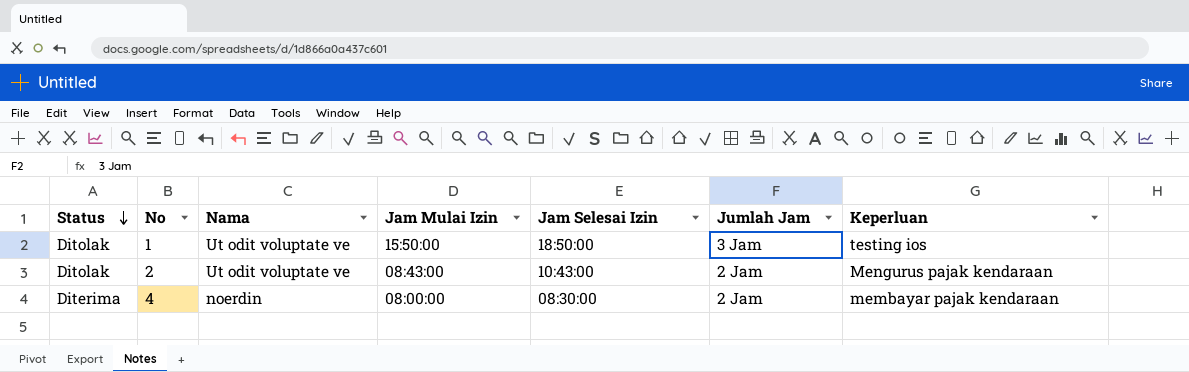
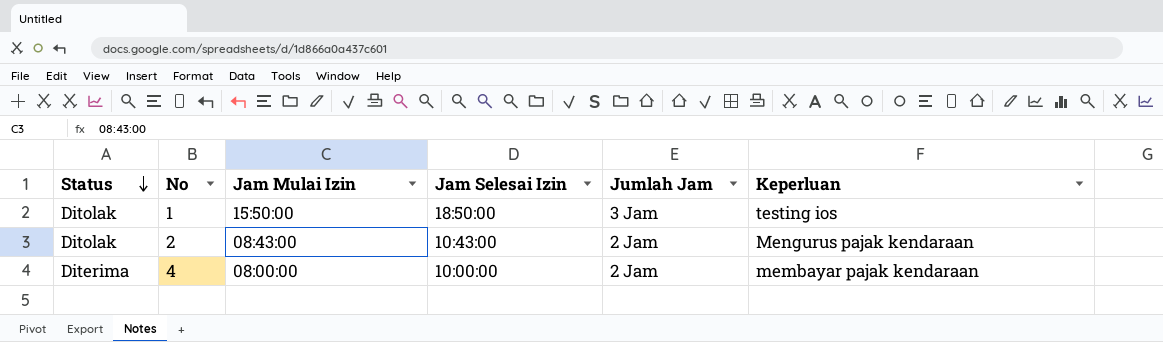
column Nama | position: 3 -> none
4 | Jam Selesai Izin: 08:30:00 -> 10:00:00

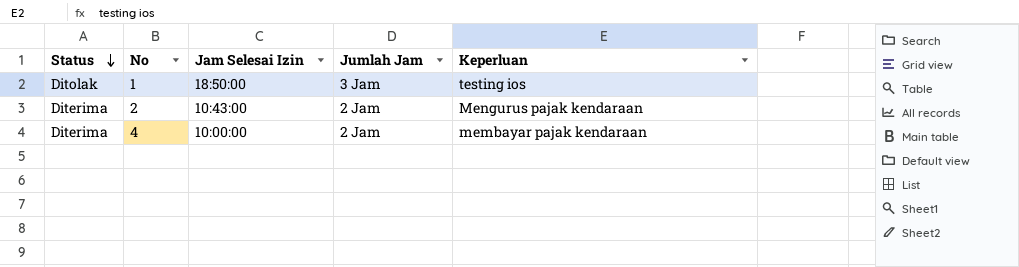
column Jam Mulai Izin | position: 3 -> none
2 | Status: Ditolak -> Diterima

